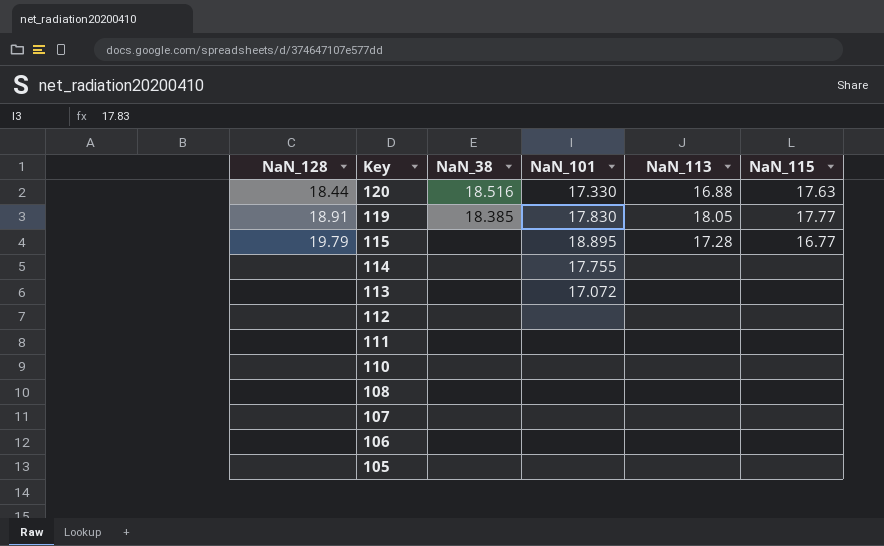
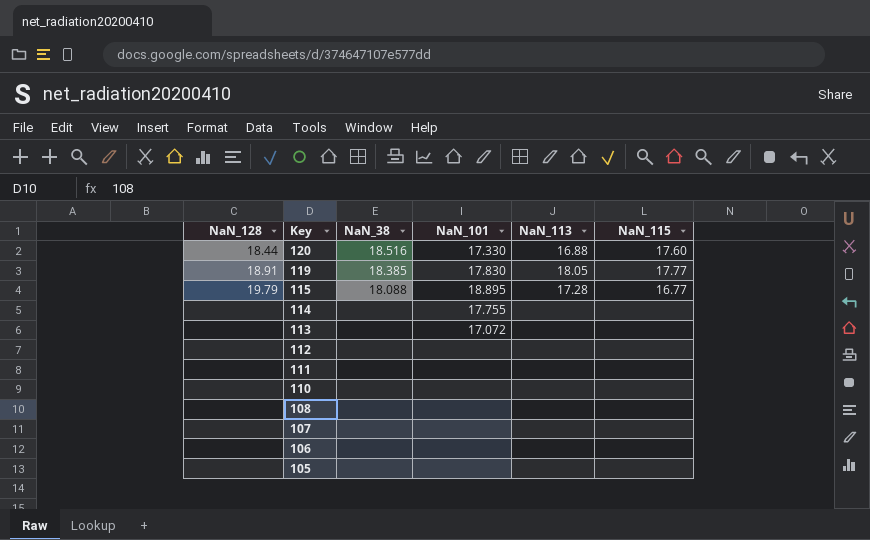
120 | NaN_115: 17.63 -> 17.60
115 | NaN_38: none -> 18.088

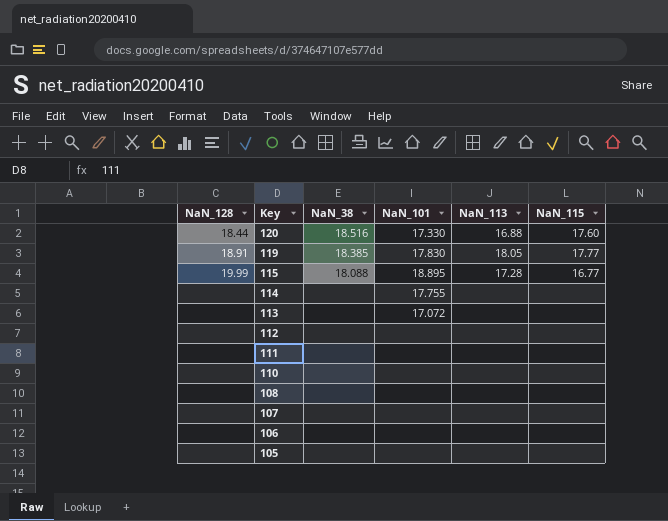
115 | NaN_128: 19.79 -> 19.99

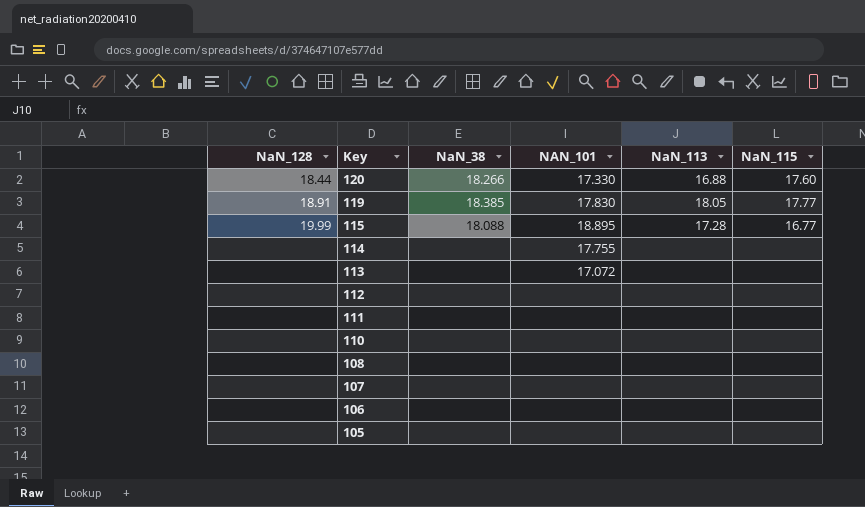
column name: NaN_101 -> NAN_101
120 | NaN_38: 18.516 -> 18.266

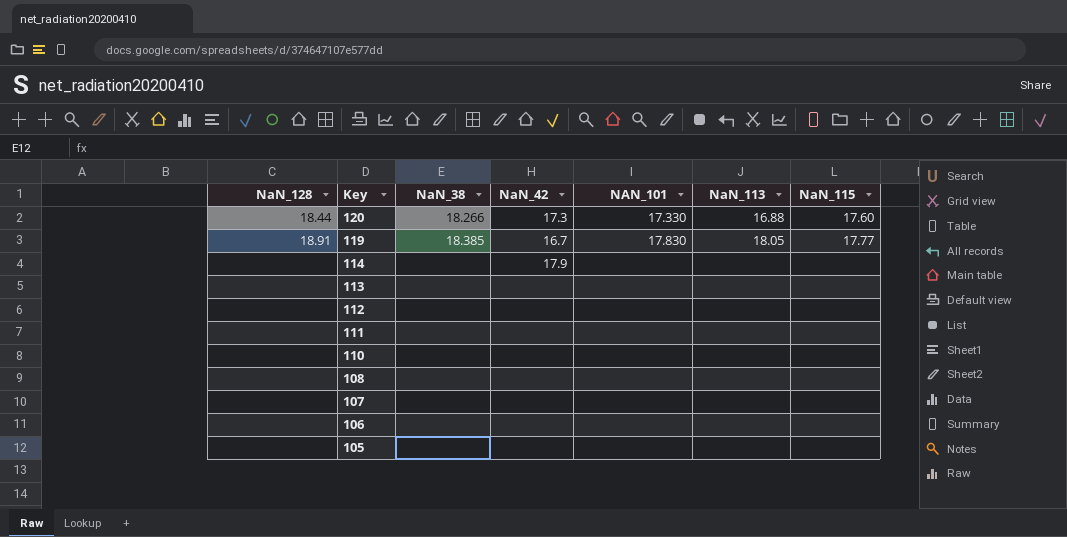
column NaN_42 | position: none -> 4
row 115: 19.99 | 18.088 | 18.895 | 17.28 | 16.77 -> none
114 | NAN_101: 17.755 -> none
113 | NAN_101: 17.072 -> none

